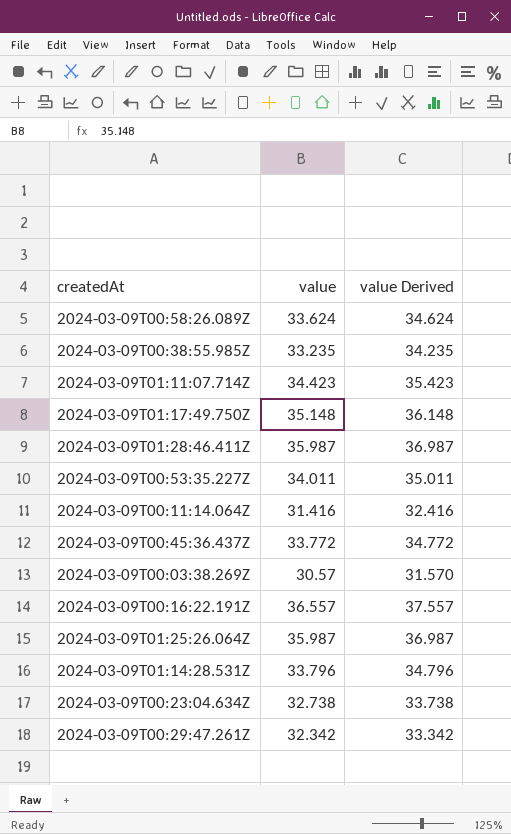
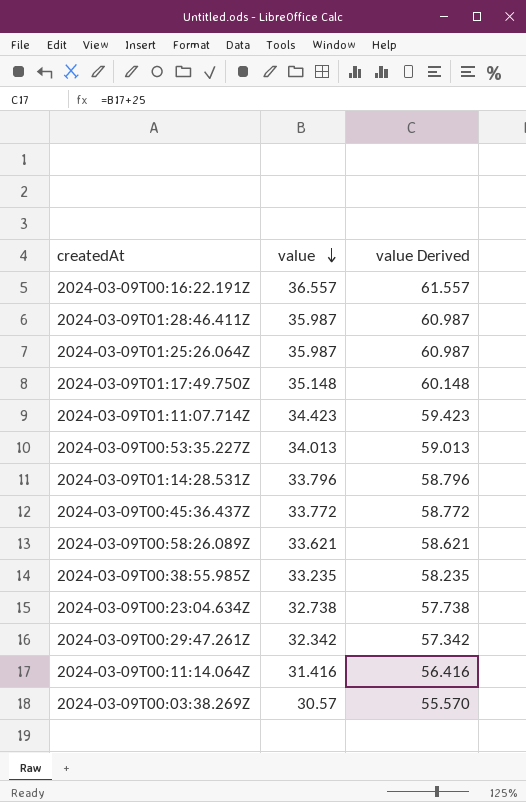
row order: none -> value descending
column value Derived | formula: [value] + 1 -> [value] + 25
2024-03-09T00:53:35.227Z | value: 34.011 -> 34.013
2024-03-09T00:58:26.089Z | value: 33.624 -> 33.621

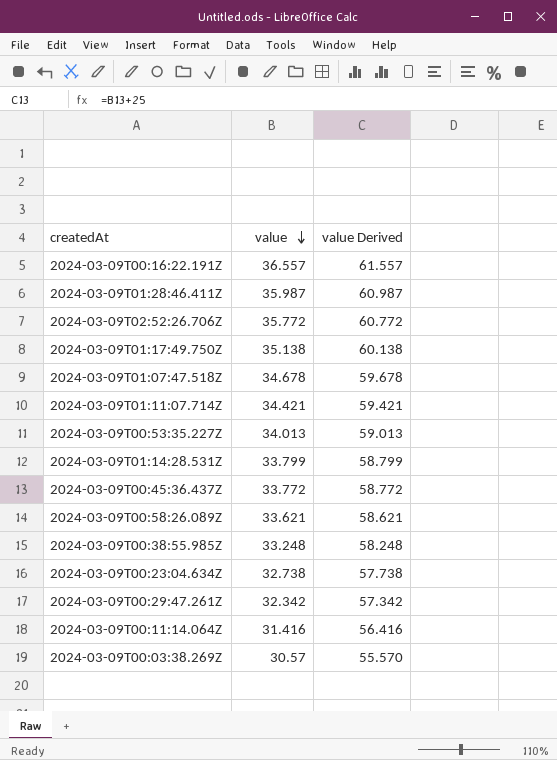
row 2024-03-09T01:25:26.064Z: 35.987 | 60.987 -> none
row 2024-03-09T02:52:26.706Z: none -> 35.772 | 60.772
2024-03-09T01:17:49.750Z | value: 35.148 -> 35.138
2024-03-09T01:17:49.750Z | value Derived: 60.148 -> 60.138
row 2024-03-09T01:07:47.518Z: none -> 34.678 | 59.678
2024-03-09T01:11:07.714Z | value: 34.423 -> 34.421
2024-03-09T01:11:07.714Z | value Derived: 59.423 -> 59.421
2024-03-09T01:14:28.531Z | value: 33.796 -> 33.799
2024-03-09T01:14:28.531Z | value Derived: 58.796 -> 58.799
2024-03-09T00:38:55.985Z | value: 33.235 -> 33.248
2024-03-09T00:38:55.985Z | value Derived: 58.235 -> 58.248

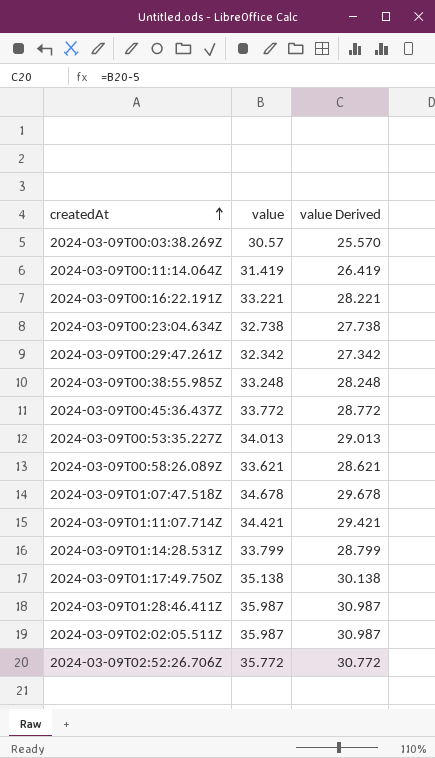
row order: value descending -> createdAt ascending
column value Derived | formula: [value] + 25 -> [value] - 5
2024-03-09T00:11:14.064Z | value: 31.416 -> 31.419
2024-03-09T00:16:22.191Z | value: 36.557 -> 33.221
row 2024-03-09T02:02:05.511Z: none -> 35.987 | 30.987

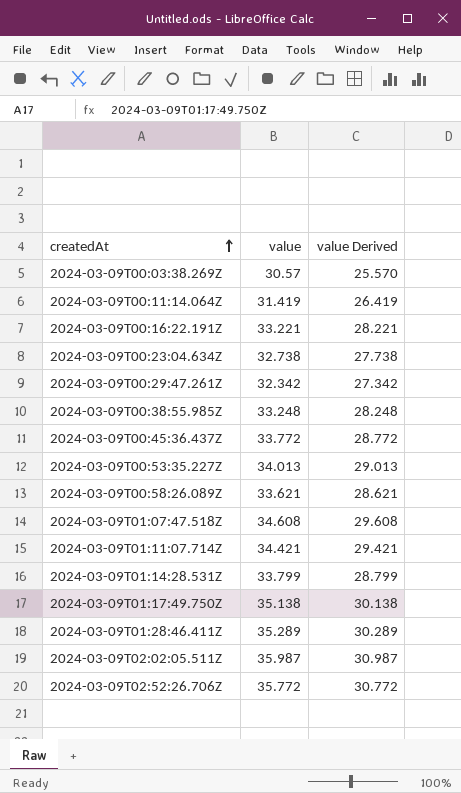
2024-03-09T01:07:47.518Z | value: 34.678 -> 34.608
2024-03-09T01:07:47.518Z | value Derived: 29.678 -> 29.608
2024-03-09T01:28:46.411Z | value: 35.987 -> 35.289
2024-03-09T01:28:46.411Z | value Derived: 30.987 -> 30.289

